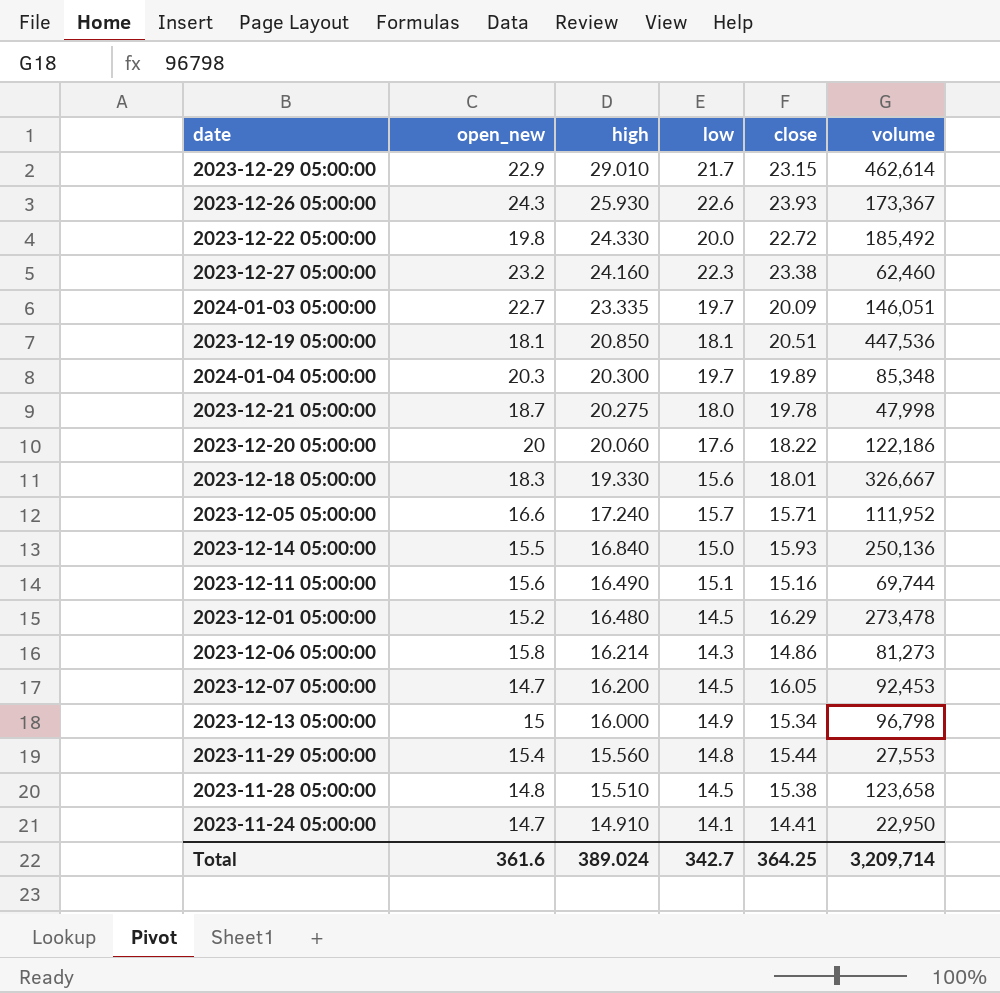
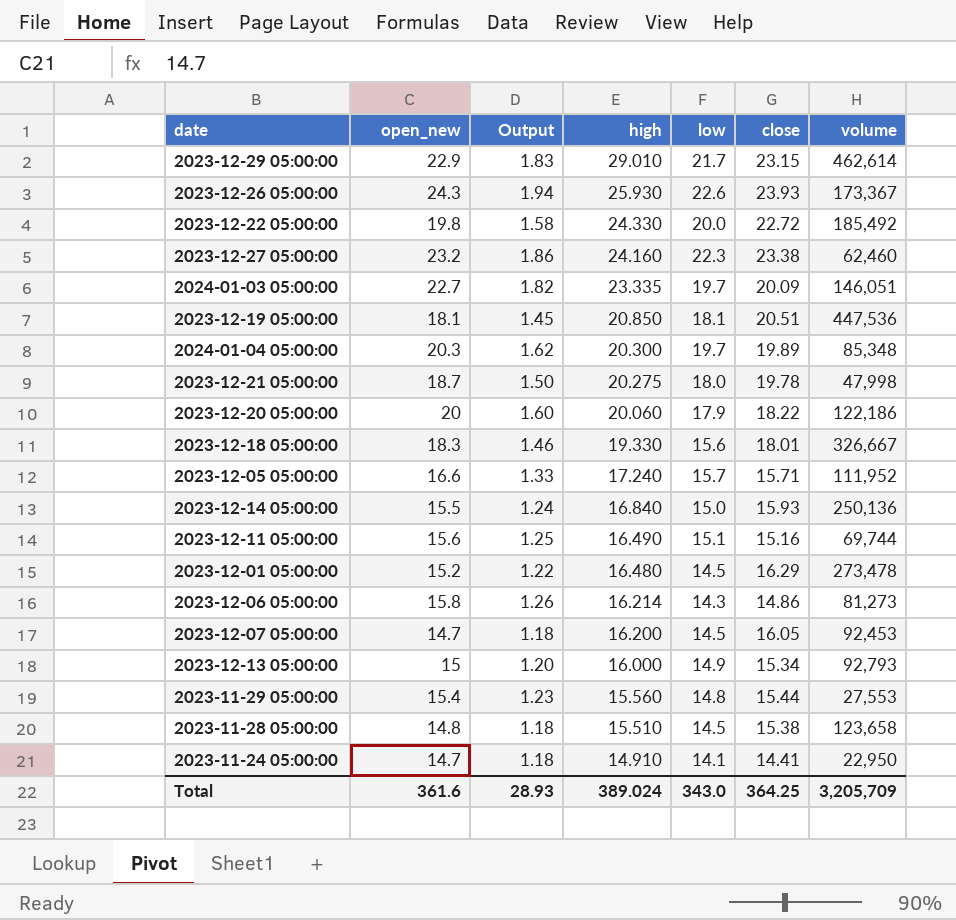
column Output | formula: none -> [open_new] * 0.08
2023-12-20 05:00:00 | low: 17.6 -> 17.9
2023-12-13 05:00:00 | volume: 96,798 -> 92,793
Total | low: 342.7 -> 343.0
Total | volume: 3,209,714 -> 3,205,709

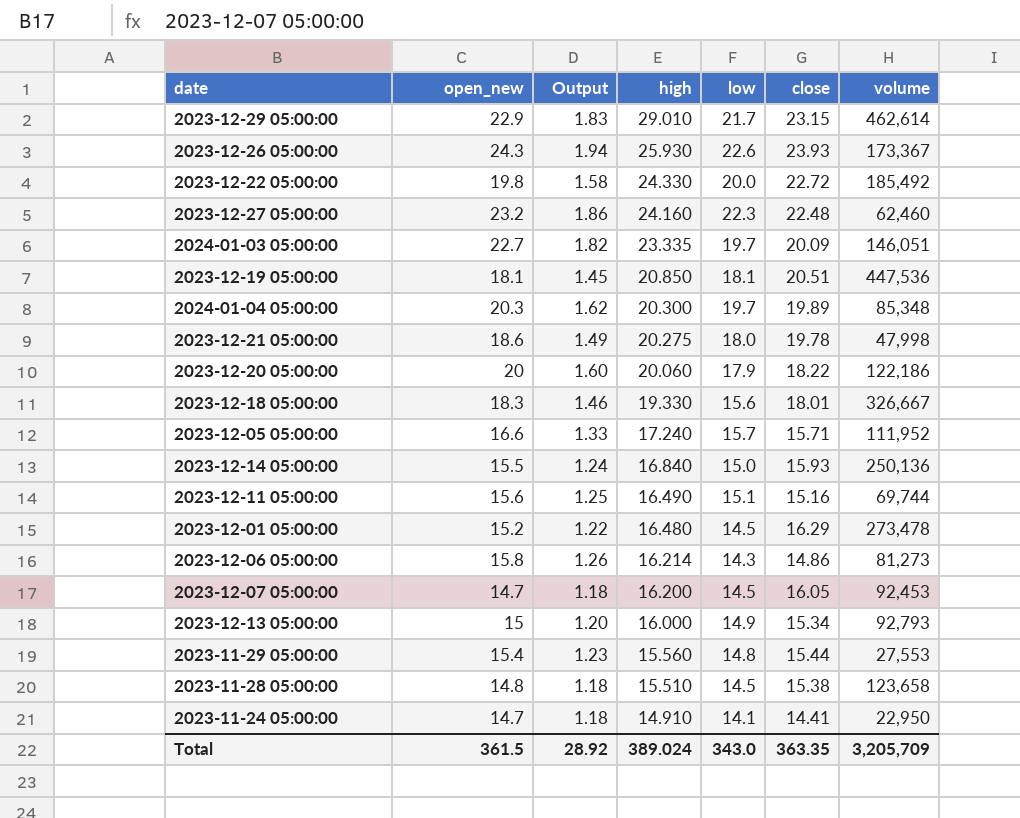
2023-12-27 05:00:00 | close: 23.38 -> 22.48
2023-12-21 05:00:00 | open_new: 18.7 -> 18.6
2023-12-21 05:00:00 | Output: 1.50 -> 1.49
Total | open_new: 361.6 -> 361.5
Total | Output: 28.93 -> 28.92
Total | close: 364.25 -> 363.35

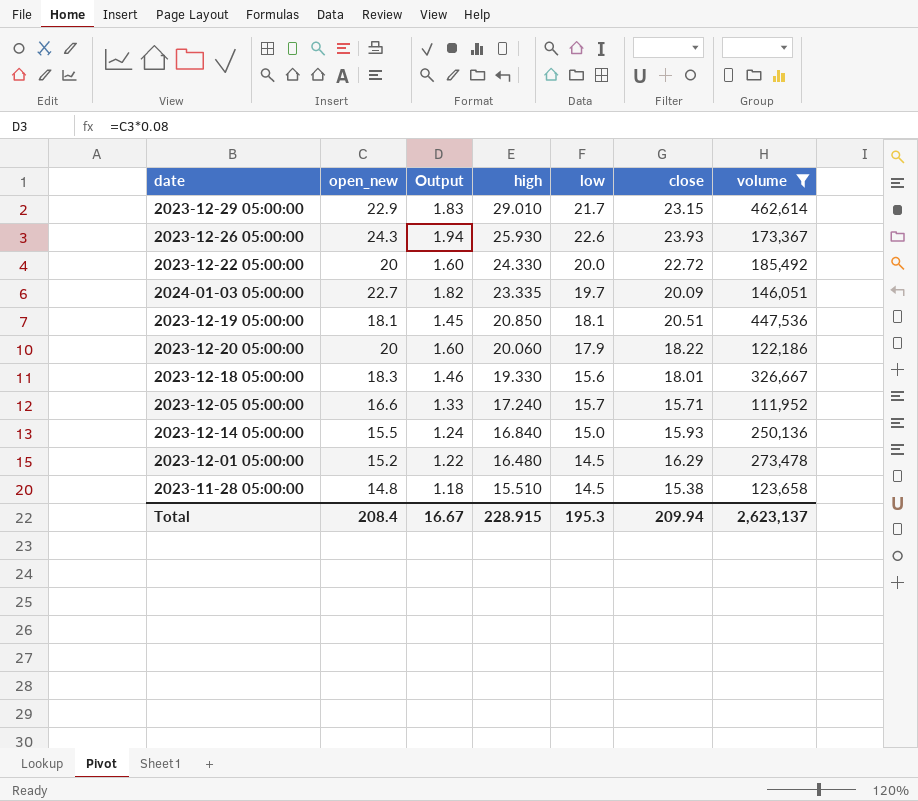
filter: none -> volume >= 111,952
2023-12-22 05:00:00 | open_new: 19.8 -> 20
2023-12-22 05:00:00 | Output: 1.58 -> 1.60
Total | open_new: 361.5 -> 208.4
Total | Output: 28.92 -> 16.67
Total | high: 389.024 -> 228.915
Total | low: 343.0 -> 195.3
Total | close: 363.35 -> 209.94
Total | volume: 3,205,709 -> 2,623,137

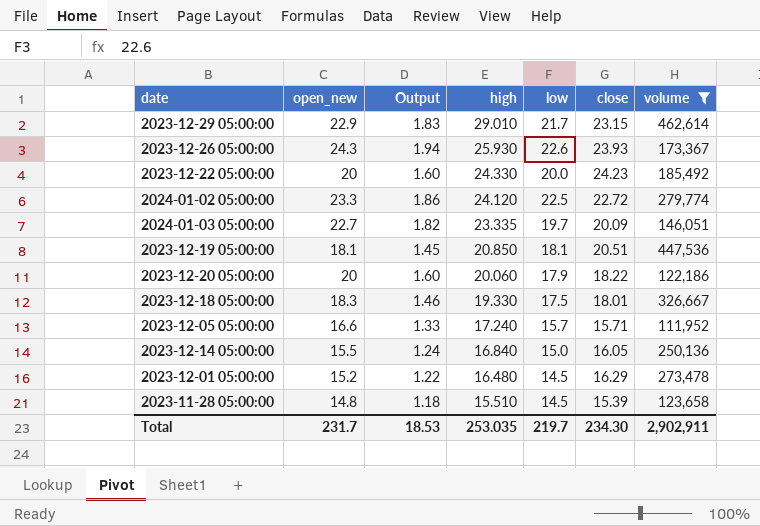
2023-12-22 05:00:00 | close: 22.72 -> 24.23
row 2024-01-02 05:00:00: none -> 23.3 | 1.86 | 24.120 | 22.5 | 22.72 | 279,774
2023-12-18 05:00:00 | low: 15.6 -> 17.5
2023-12-14 05:00:00 | close: 15.93 -> 16.05
2023-11-28 05:00:00 | close: 15.38 -> 15.39
Total | open_new: 208.4 -> 231.7
Total | Output: 16.67 -> 18.53
Total | high: 228.915 -> 253.035
Total | low: 195.3 -> 219.7
Total | close: 209.94 -> 234.30
Total | volume: 2,623,137 -> 2,902,911

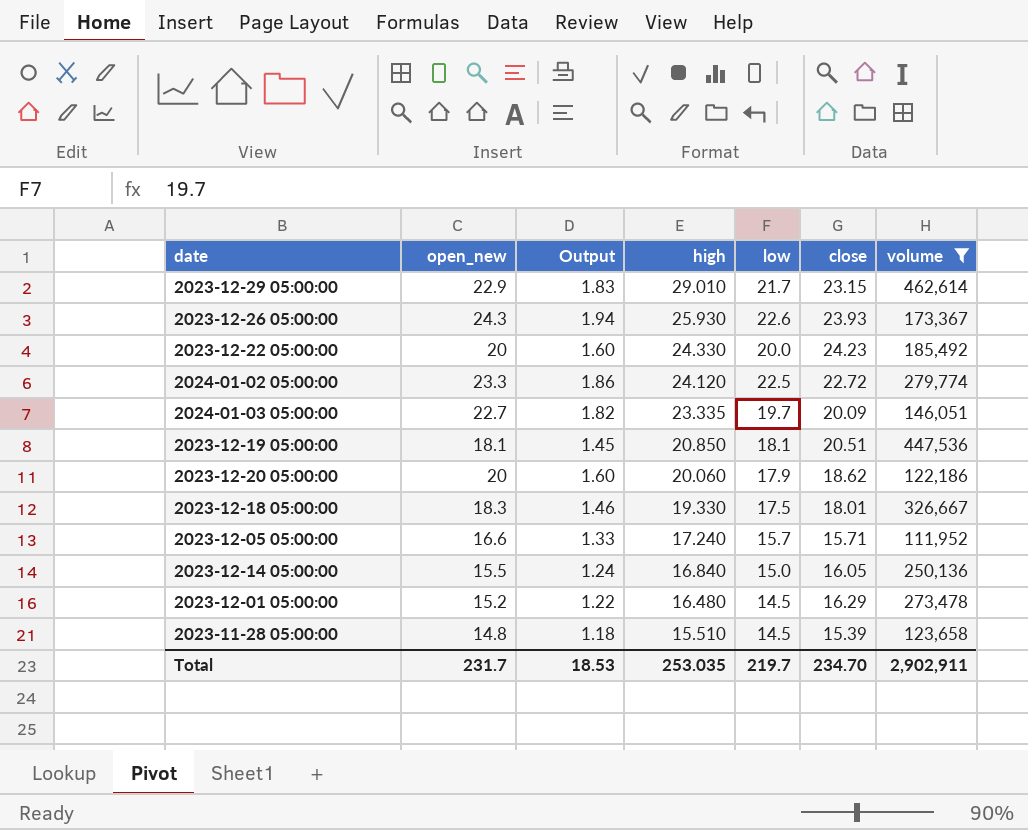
2023-12-20 05:00:00 | close: 18.22 -> 18.62
Total | close: 234.30 -> 234.70

